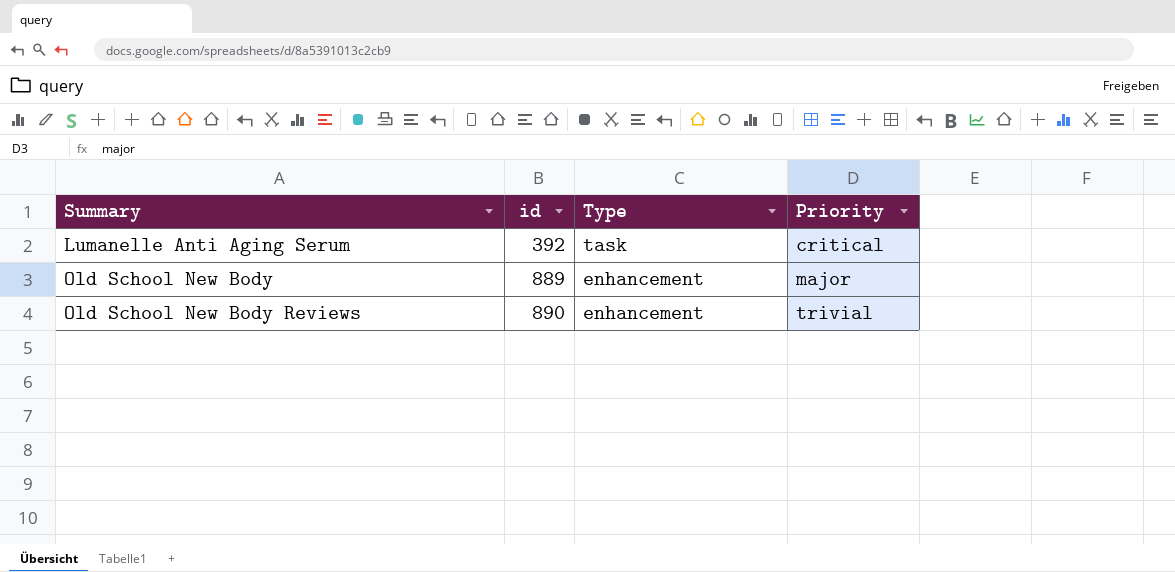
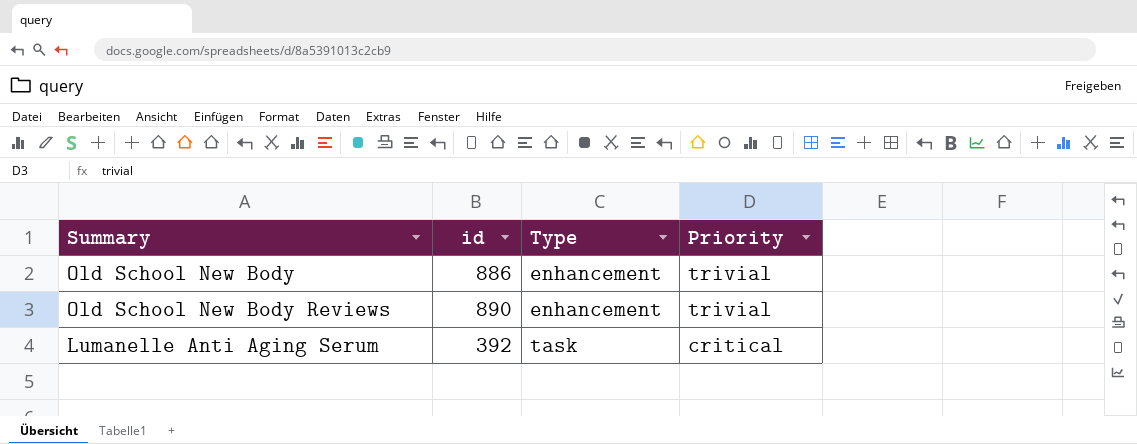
row order: Summary ascending -> Type ascending
Old School New Body | id: 889 -> 886
Old School New Body | Priority: major -> trivial

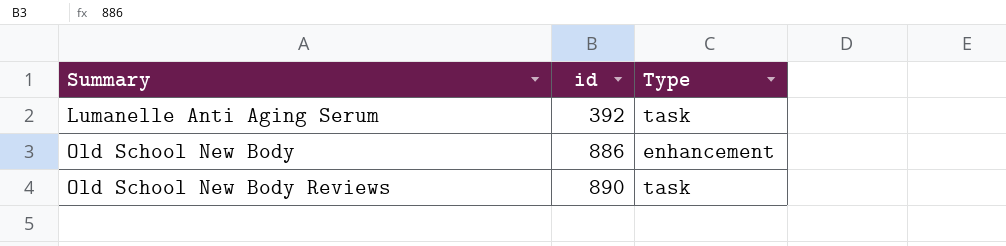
row order: Type ascending -> Summary ascending
column Priority | position: 4 -> none
Old School New Body Reviews | Type: enhancement -> task

